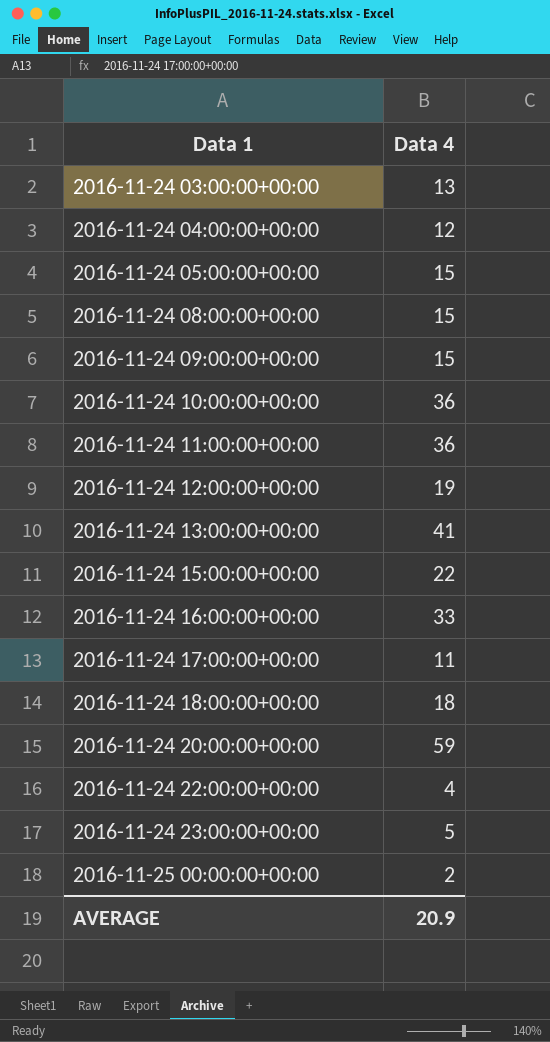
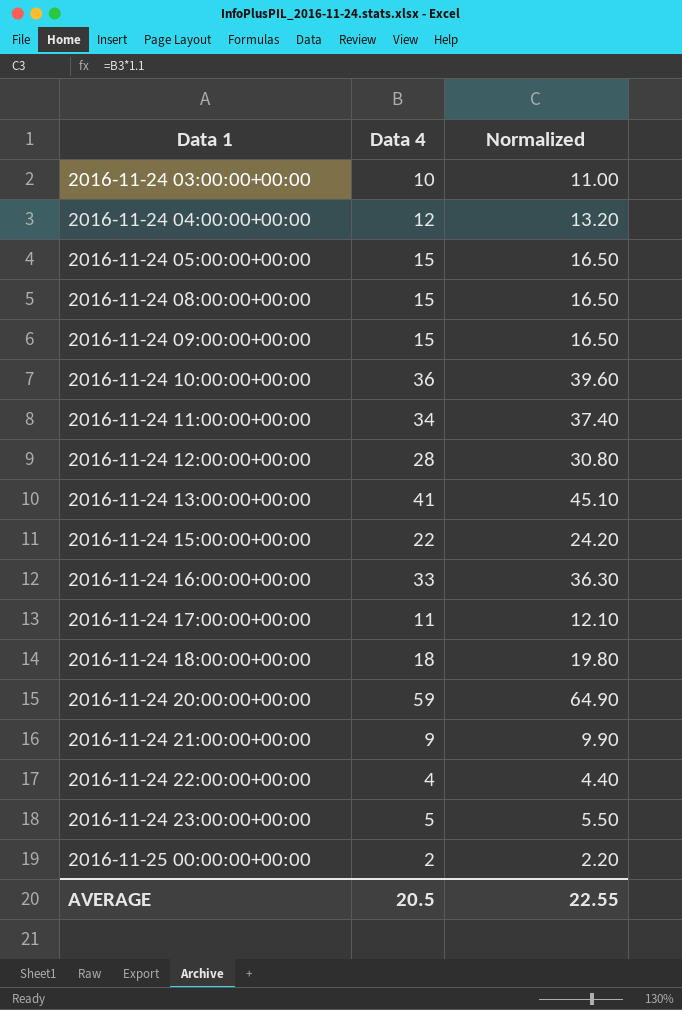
column Normalized | formula: none -> [Data 4] * 1.1
2016-11-24 03:00:00+00:00 | Data 4: 13 -> 10
2016-11-24 11:00:00+00:00 | Data 4: 36 -> 34
2016-11-24 12:00:00+00:00 | Data 4: 19 -> 28
row 2016-11-24 21:00:00+00:00: none -> 9 | 9.90
AVERAGE | Data 4: 20.9 -> 20.5

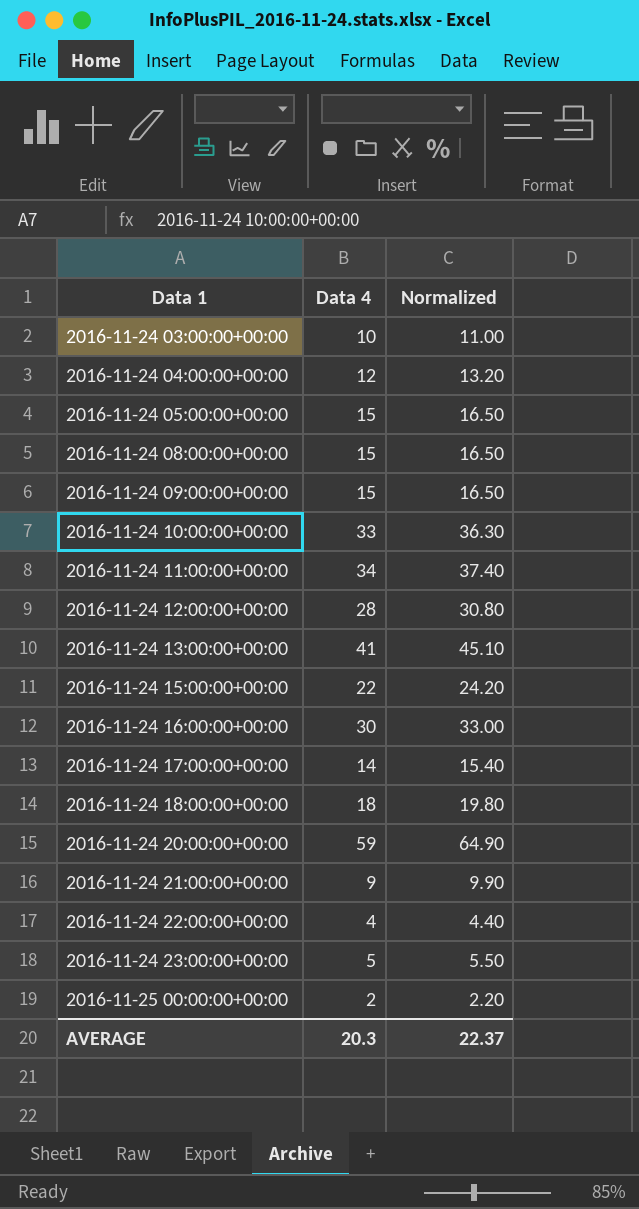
2016-11-24 10:00:00+00:00 | Data 4: 36 -> 33
2016-11-24 10:00:00+00:00 | Normalized: 39.60 -> 36.30
2016-11-24 16:00:00+00:00 | Data 4: 33 -> 30
2016-11-24 16:00:00+00:00 | Normalized: 36.30 -> 33.00
2016-11-24 17:00:00+00:00 | Data 4: 11 -> 14
2016-11-24 17:00:00+00:00 | Normalized: 12.10 -> 15.40
AVERAGE | Data 4: 20.5 -> 20.3
AVERAGE | Normalized: 22.55 -> 22.37

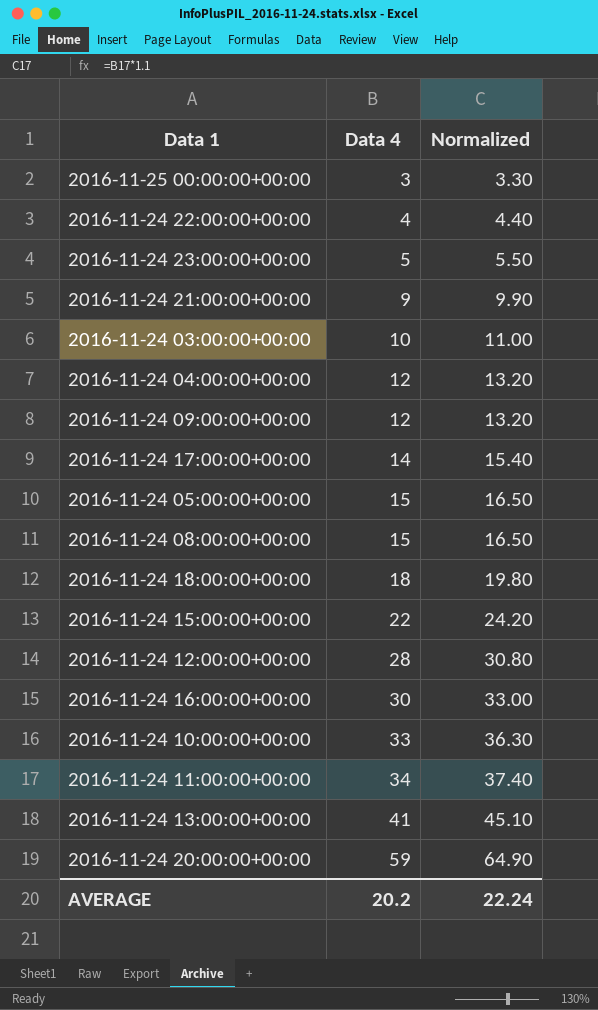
row order: Data 1 ascending -> Data 4 ascending
2016-11-25 00:00:00+00:00 | Data 4: 2 -> 3
2016-11-25 00:00:00+00:00 | Normalized: 2.20 -> 3.30
2016-11-24 09:00:00+00:00 | Data 4: 15 -> 12
2016-11-24 09:00:00+00:00 | Normalized: 16.50 -> 13.20
AVERAGE | Data 4: 20.3 -> 20.2
AVERAGE | Normalized: 22.37 -> 22.24

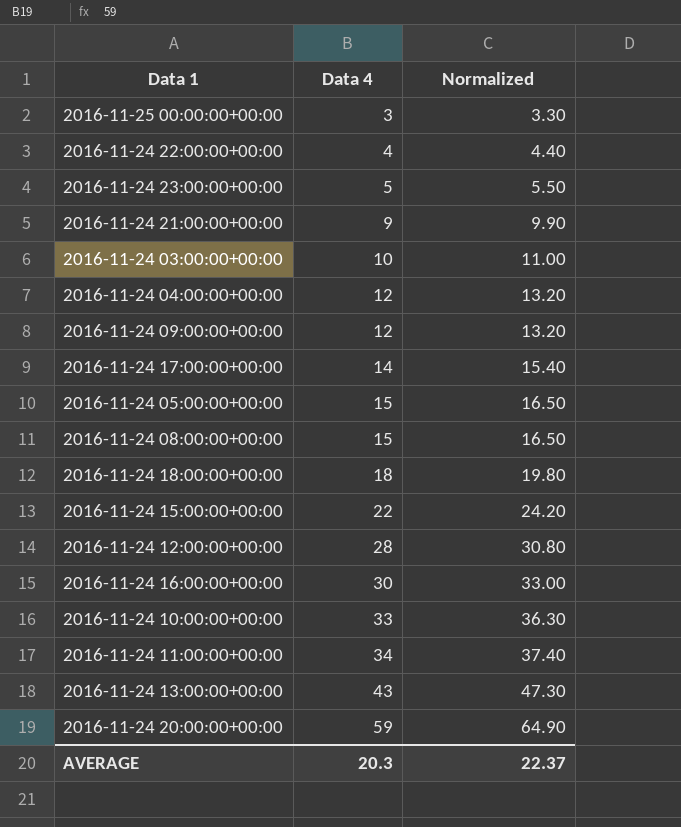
2016-11-24 13:00:00+00:00 | Data 4: 41 -> 43
2016-11-24 13:00:00+00:00 | Normalized: 45.10 -> 47.30
AVERAGE | Data 4: 20.2 -> 20.3
AVERAGE | Normalized: 22.24 -> 22.37

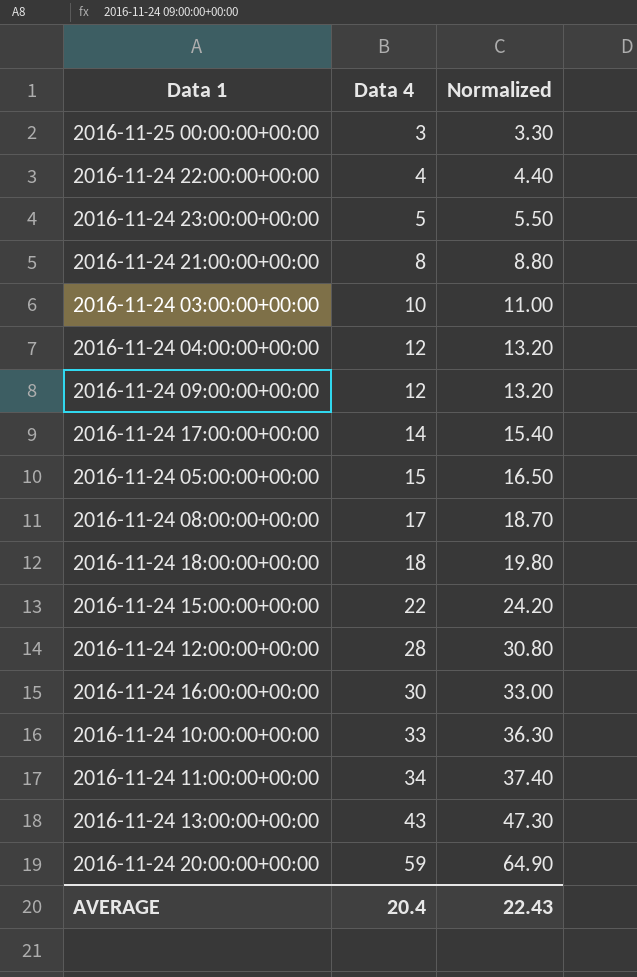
2016-11-24 21:00:00+00:00 | Data 4: 9 -> 8
2016-11-24 21:00:00+00:00 | Normalized: 9.90 -> 8.80
2016-11-24 08:00:00+00:00 | Data 4: 15 -> 17
2016-11-24 08:00:00+00:00 | Normalized: 16.50 -> 18.70
AVERAGE | Data 4: 20.3 -> 20.4
AVERAGE | Normalized: 22.37 -> 22.43

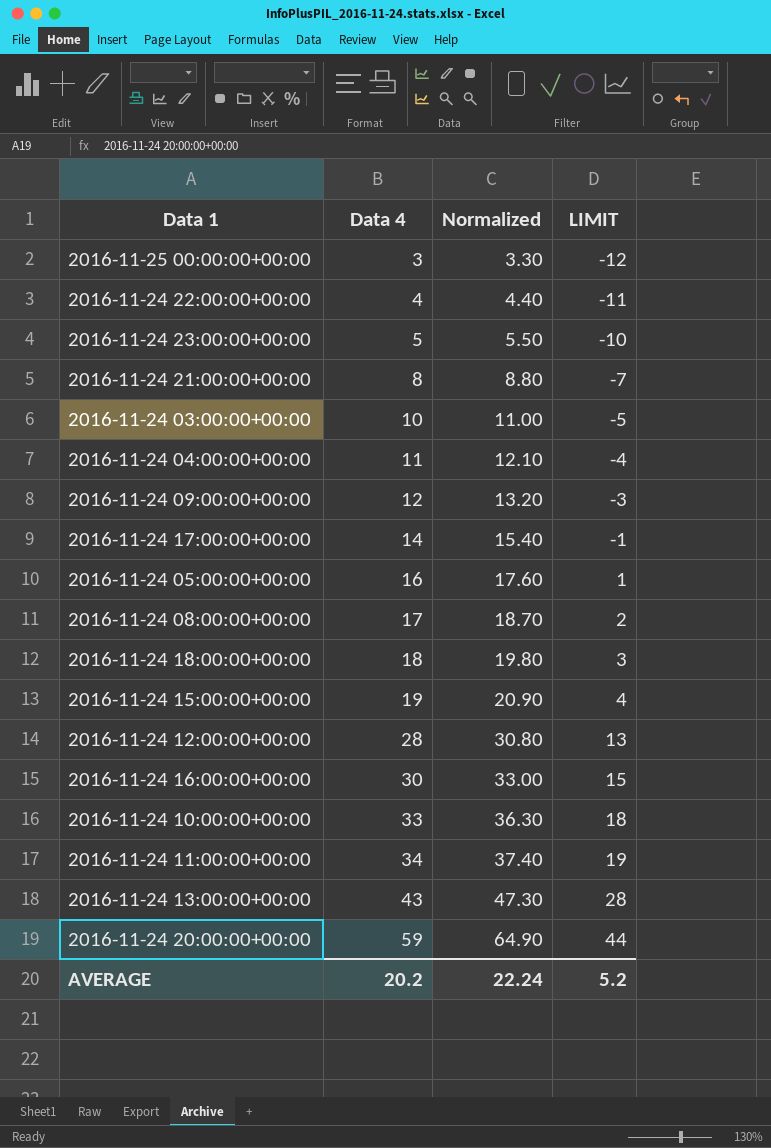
column LIMIT | formula: none -> [Data 4] - 15
2016-11-24 04:00:00+00:00 | Data 4: 12 -> 11
2016-11-24 04:00:00+00:00 | Normalized: 13.20 -> 12.10
2016-11-24 05:00:00+00:00 | Data 4: 15 -> 16
2016-11-24 05:00:00+00:00 | Normalized: 16.50 -> 17.60
2016-11-24 15:00:00+00:00 | Data 4: 22 -> 19
2016-11-24 15:00:00+00:00 | Normalized: 24.20 -> 20.90
AVERAGE | Data 4: 20.4 -> 20.2
AVERAGE | Normalized: 22.43 -> 22.24

